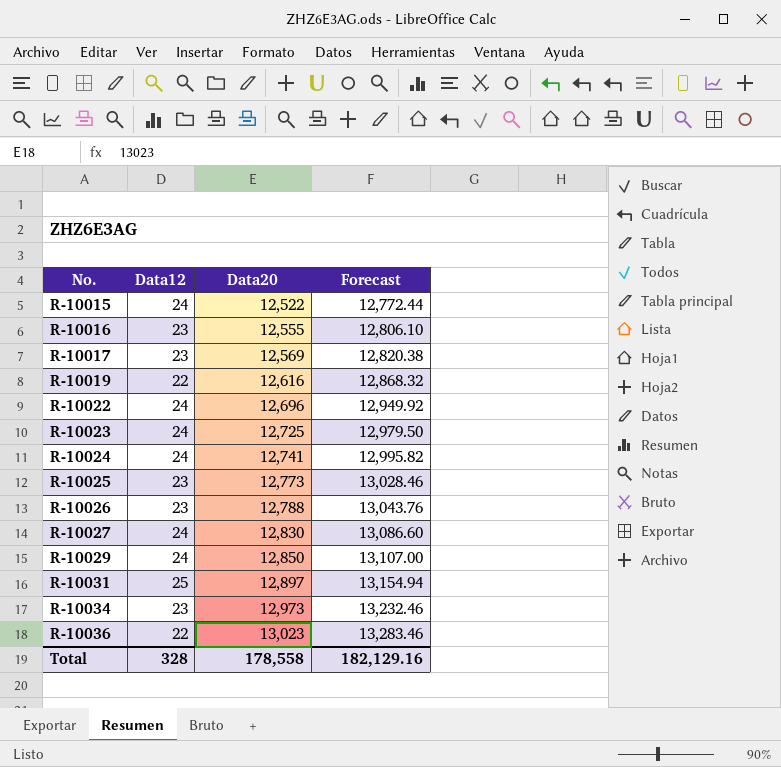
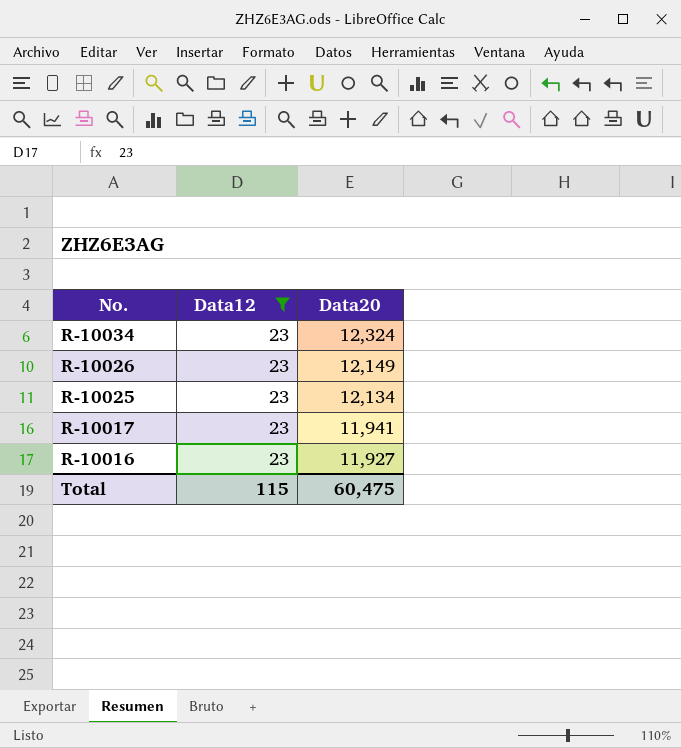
filter: none -> Data12 = 23
row order: No. ascending -> No. descending
column Forecast | formula: [Data20] * 1.02 -> none
R-10034 | Data20: 12,973 -> 12,324
R-10026 | Data20: 12,788 -> 12,149
R-10025 | Data20: 12,773 -> 12,134
R-10017 | Data20: 12,569 -> 11,941
R-10016 | Data20: 12,555 -> 11,927
Total | Data12: 328 -> 115
Total | Data20: 178,558 -> 60,475

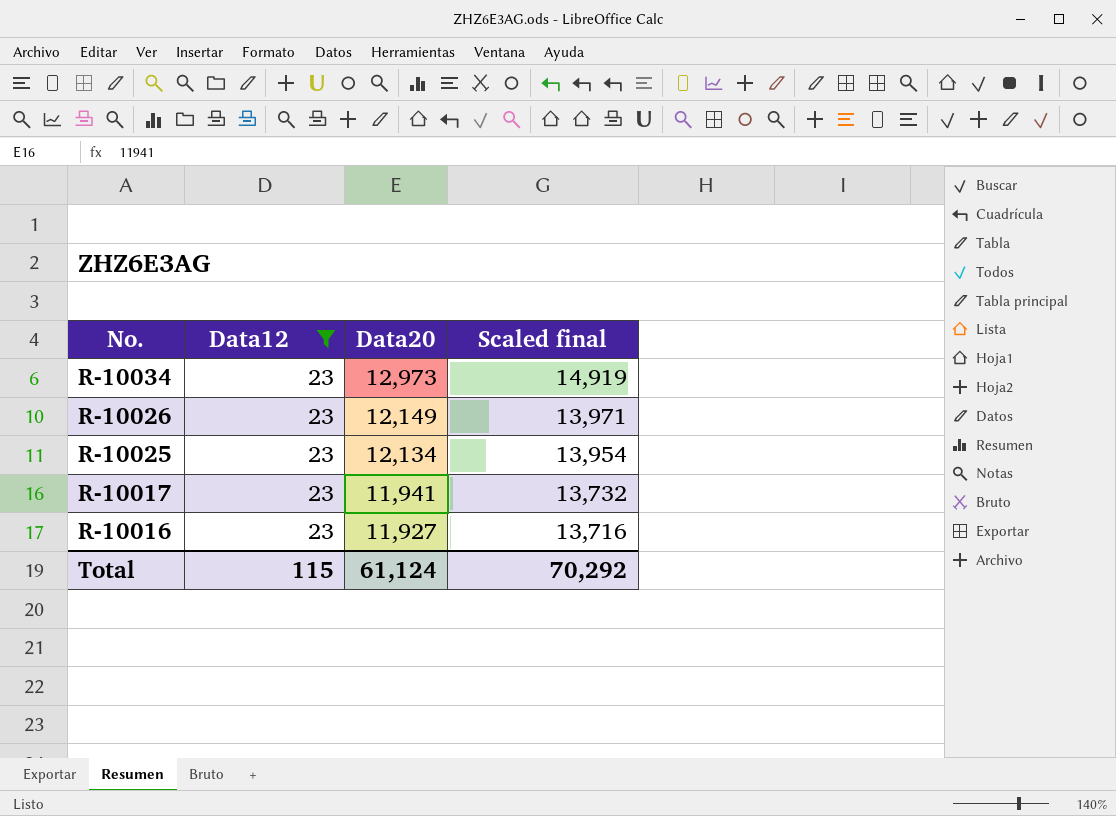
column Scaled final | formula: none -> [Data20] * 1.15
R-10034 | Data20: 12,324 -> 12,973
Total | Data20: 60,475 -> 61,124

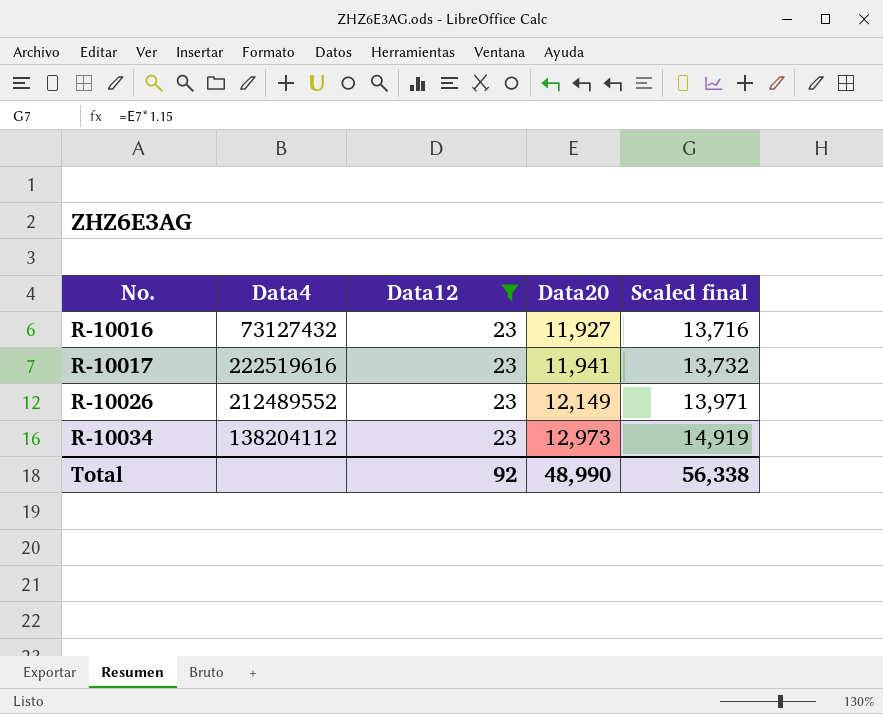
row order: No. descending -> No. ascending
column Data4 | position: none -> 2
row R-10025: 23 | 12,134 | 13,954 -> none
Total | Data12: 115 -> 92
Total | Data20: 61,124 -> 48,990
Total | Scaled final: 70,292 -> 56,338

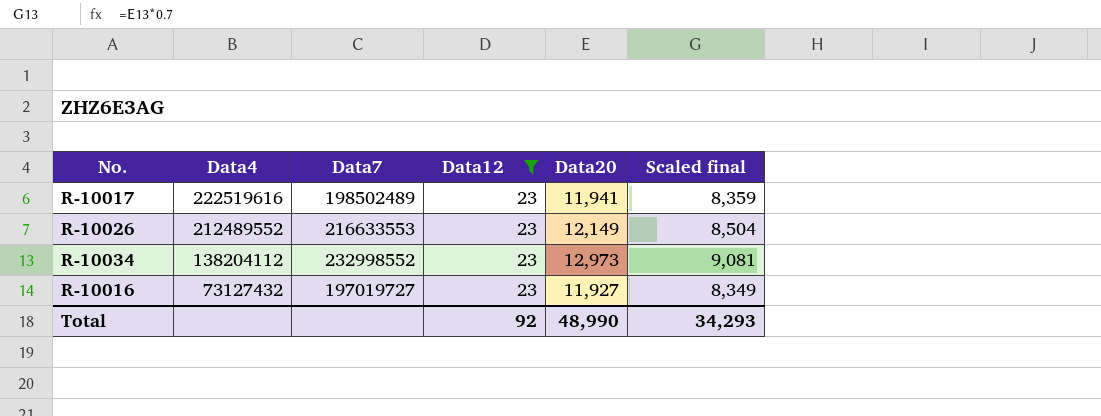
row order: No. ascending -> Data4 descending
column Data7 | position: none -> 3
column Scaled final | formula: [Data20] * 1.15 -> [Data20] * 0.7
Total | Scaled final: 56,338 -> 34,293

